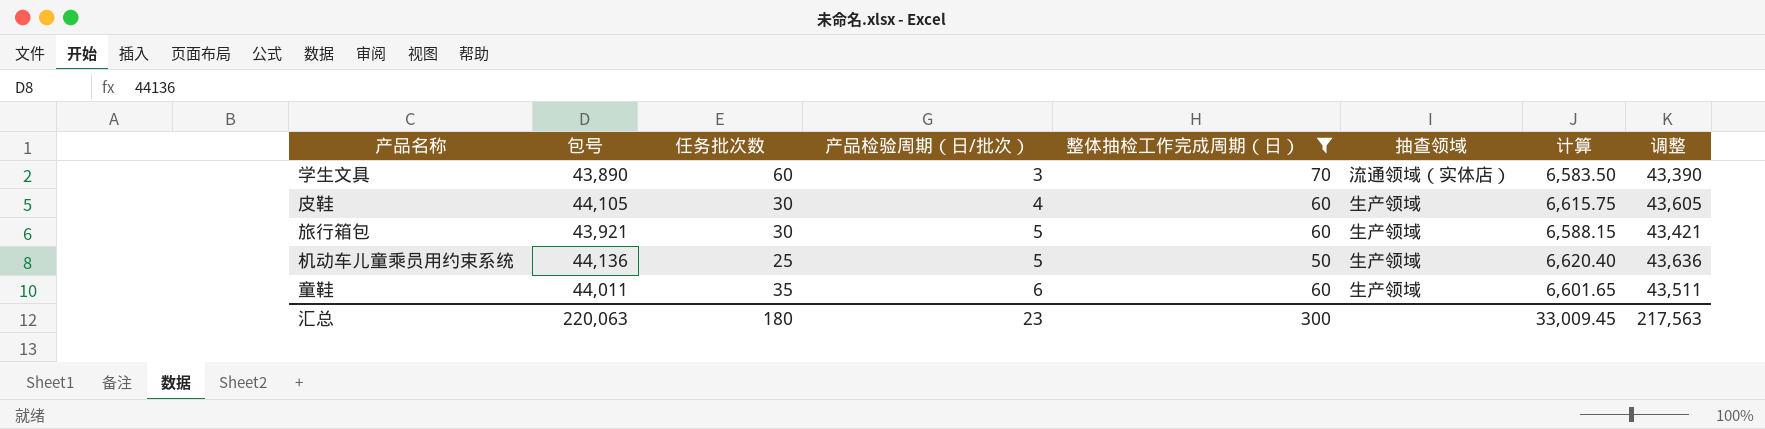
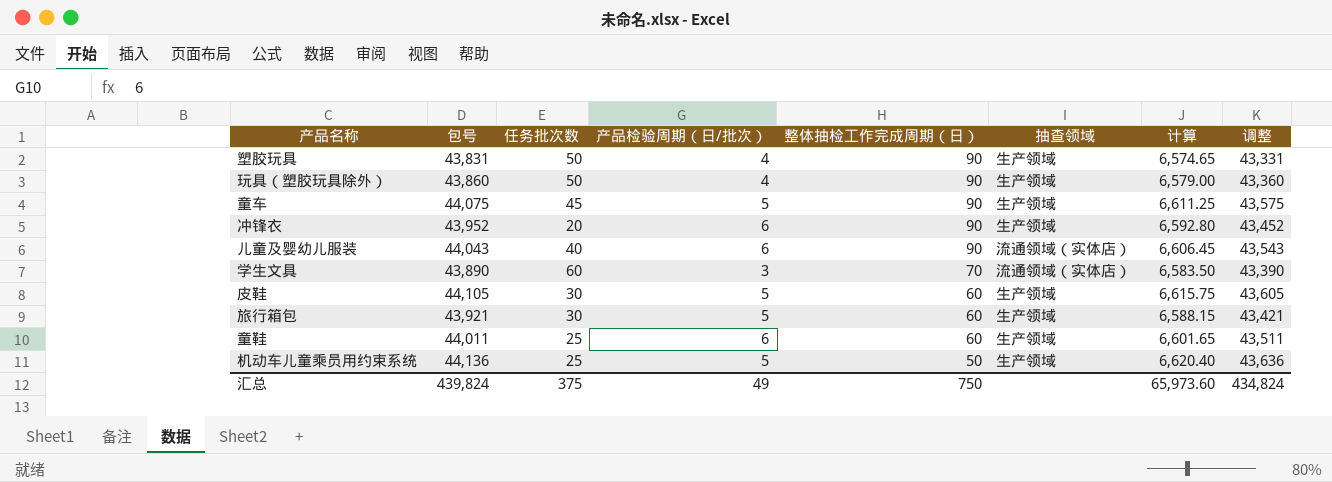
filter: 整体抽检工作完成周期（日） != 90 -> none
row order: 产品检验周期（日/批次） ascending -> 整体抽检工作完成周期（日） descending
皮鞋 | 产品检验周期（日/批次）: 4 -> 5
童鞋 | 任务批次数: 35 -> 25
汇总 | 包号: 220,063 -> 439,824
汇总 | 任务批次数: 180 -> 375
汇总 | 产品检验周期（日/批次）: 23 -> 49
汇总 | 整体抽检工作完成周期（日）: 300 -> 750
汇总 | 计算: 33,009.45 -> 65,973.60
汇总 | 调整: 217,563 -> 434,824

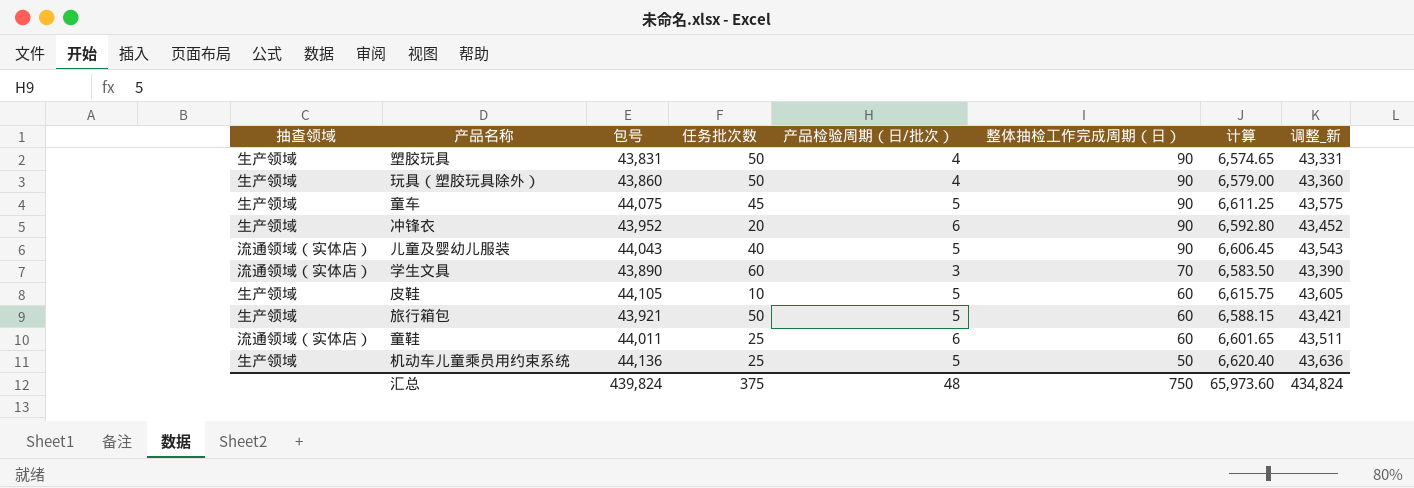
column 抽查领域 | position: 6 -> 1
column name: 调整 -> 调整_新
儿童及婴幼儿服装 | 产品检验周期（日/批次）: 6 -> 5
皮鞋 | 任务批次数: 30 -> 10
旅行箱包 | 任务批次数: 30 -> 50
童鞋 | 抽查领域: 生产领域 -> 流通领域（实体店）
汇总 | 产品检验周期（日/批次）: 49 -> 48

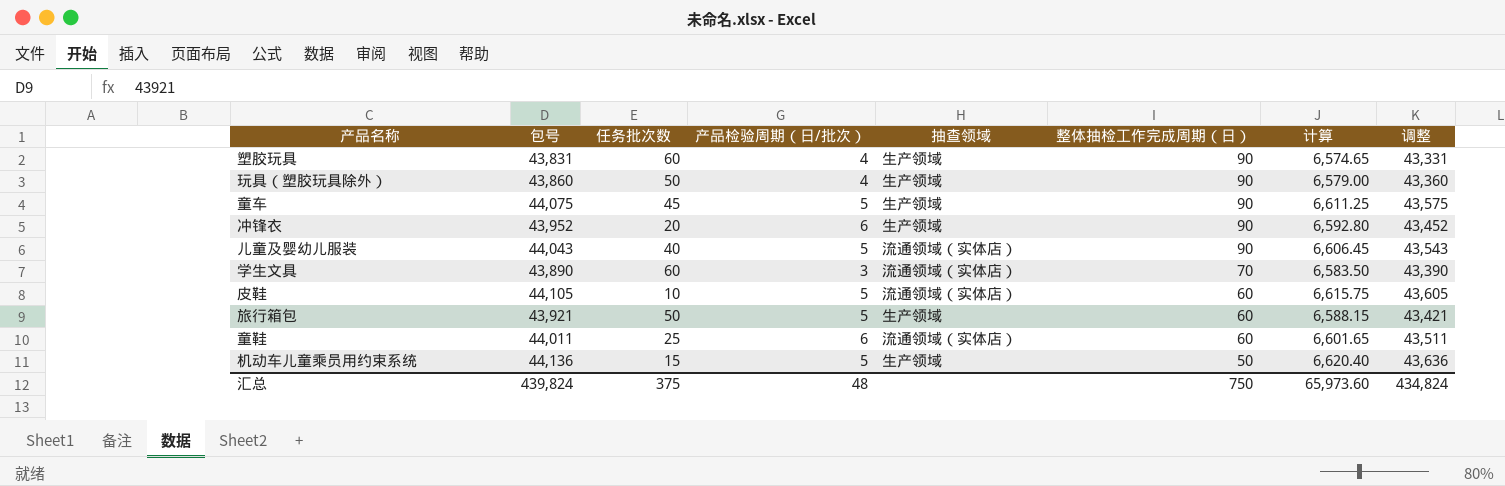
column 抽查领域 | position: 1 -> 5
column name: 调整_新 -> 调整
塑胶玩具 | 任务批次数: 50 -> 60
皮鞋 | 抽查领域: 生产领域 -> 流通领域（实体店）
机动车儿童乘员用约束系统 | 任务批次数: 25 -> 15

